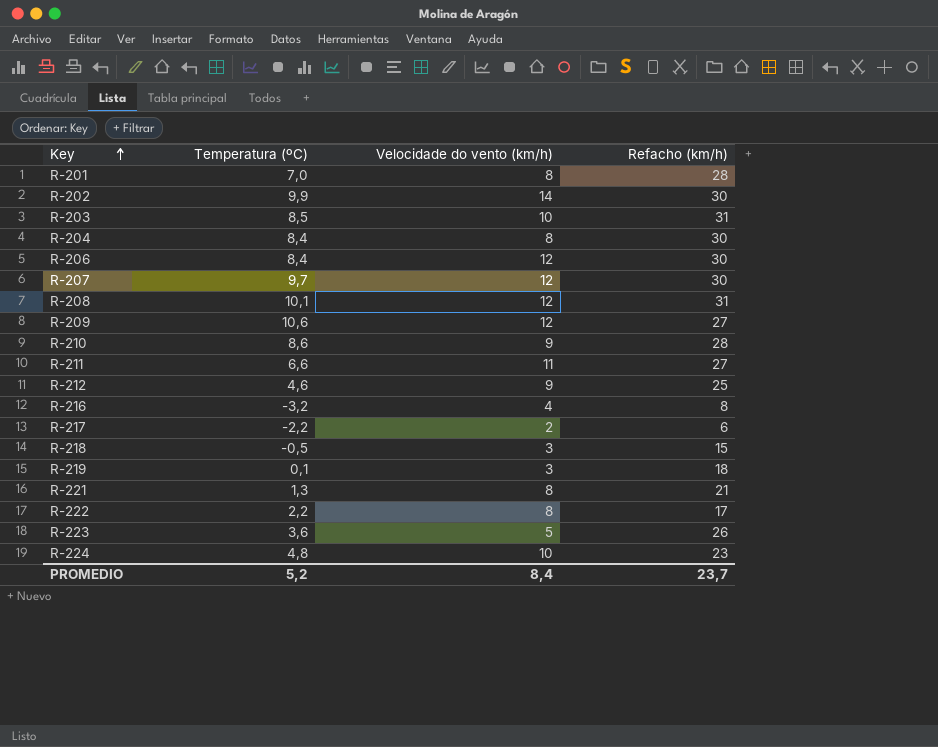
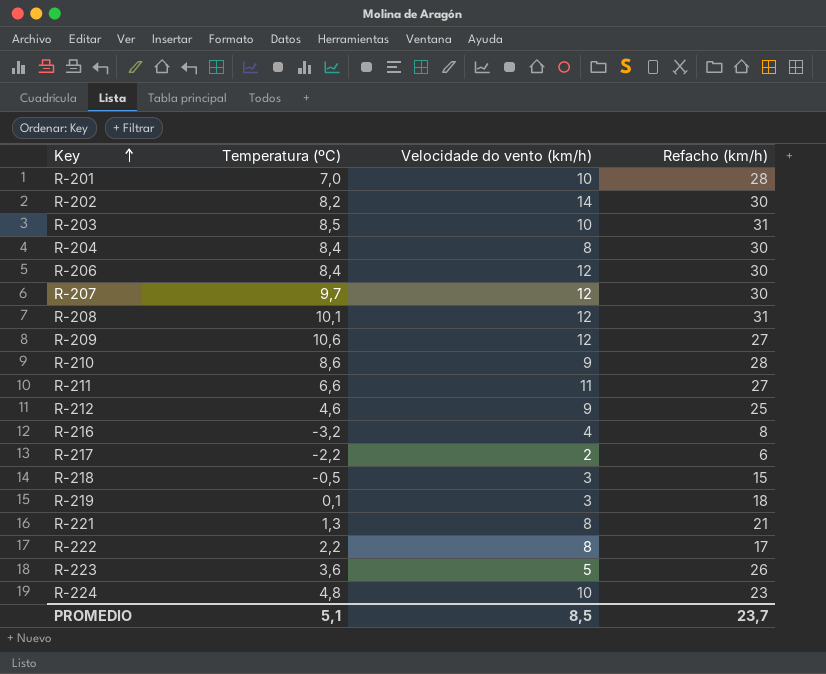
R-201 | Velocidade do vento (km/h): 8 -> 10
R-202 | Temperatura (ºC): 9,9 -> 8,2
PROMEDIO | Temperatura (ºC): 5,2 -> 5,1
PROMEDIO | Velocidade do vento (km/h): 8,4 -> 8,5

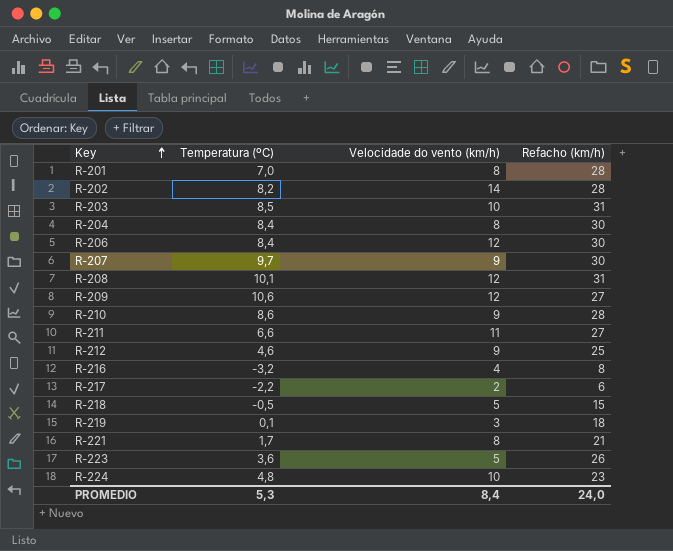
row R-222: 2,2 | 8 | 17 -> none
R-201 | Velocidade do vento (km/h): 10 -> 8
R-202 | Refacho (km/h): 30 -> 28
R-207 | Velocidade do vento (km/h): 12 -> 9
R-218 | Velocidade do vento (km/h): 3 -> 5
R-221 | Temperatura (ºC): 1,3 -> 1,7
PROMEDIO | Temperatura (ºC): 5,1 -> 5,3
PROMEDIO | Velocidade do vento (km/h): 8,5 -> 8,4
PROMEDIO | Refacho (km/h): 23,7 -> 24,0

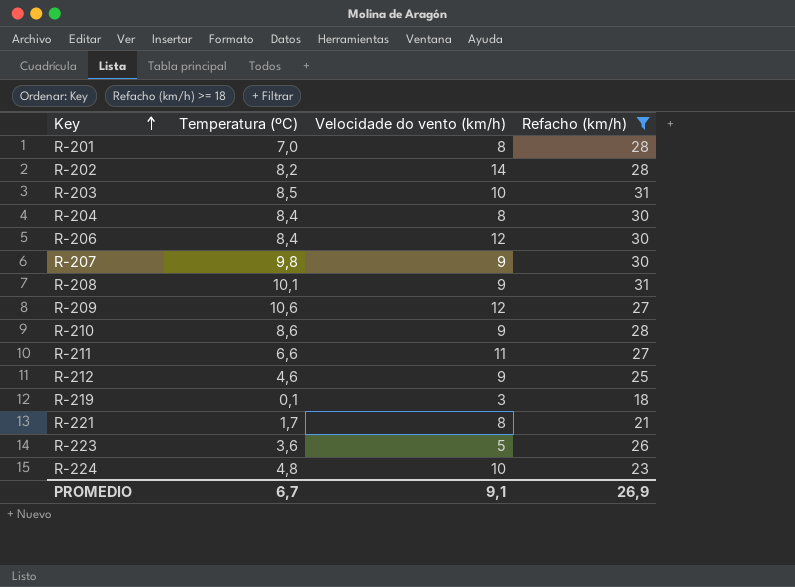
filter: none -> Refacho (km/h) >= 18
R-207 | Temperatura (ºC): 9,7 -> 9,8
R-208 | Velocidade do vento (km/h): 12 -> 9
PROMEDIO | Temperatura (ºC): 5,3 -> 6,7
PROMEDIO | Velocidade do vento (km/h): 8,4 -> 9,1
PROMEDIO | Refacho (km/h): 24,0 -> 26,9

